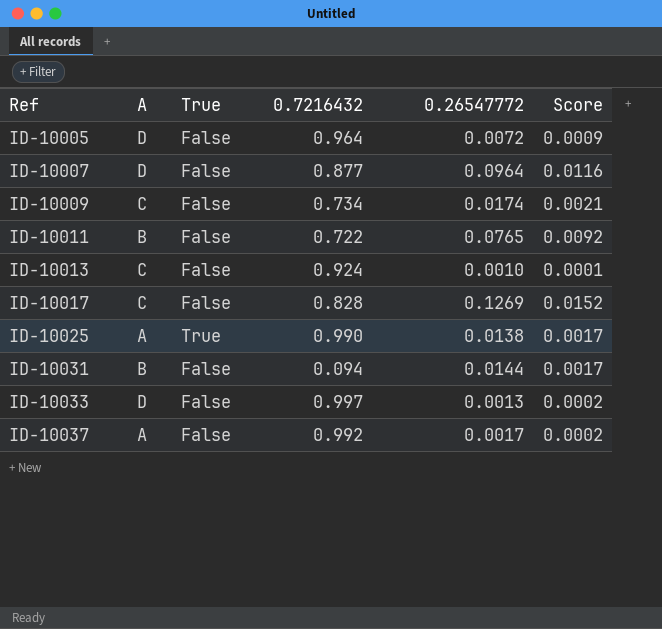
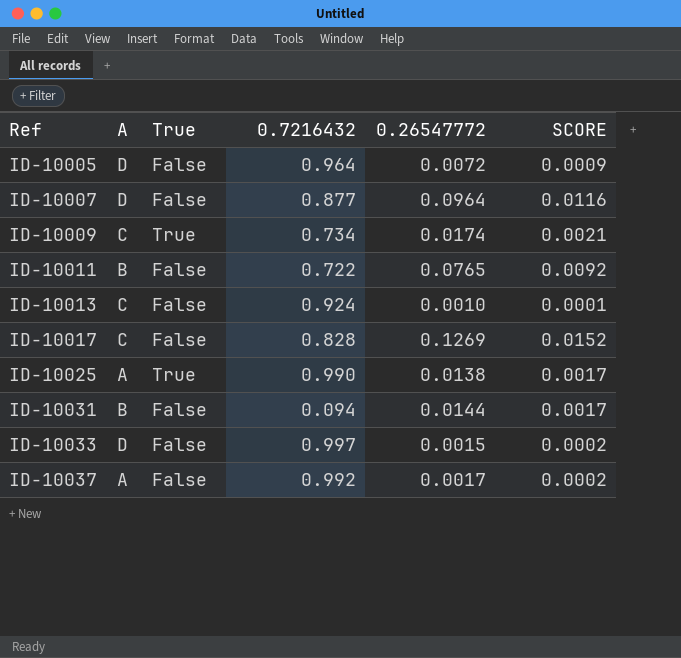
column name: Score -> SCORE
ID-10009 | True: False -> True
ID-10033 | 0.26547772: 0.0013 -> 0.0015

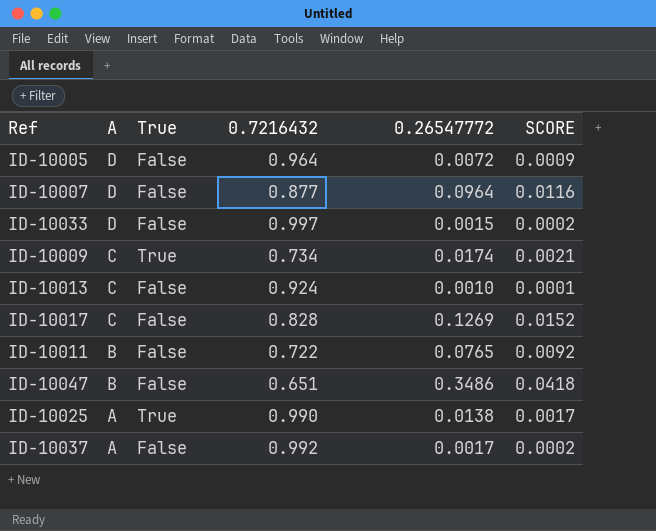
row order: Ref ascending -> A descending
row ID-10031: B | False | 0.094 | 0.0144 | 0.0017 -> none
row ID-10047: none -> B | False | 0.651 | 0.3486 | 0.0418

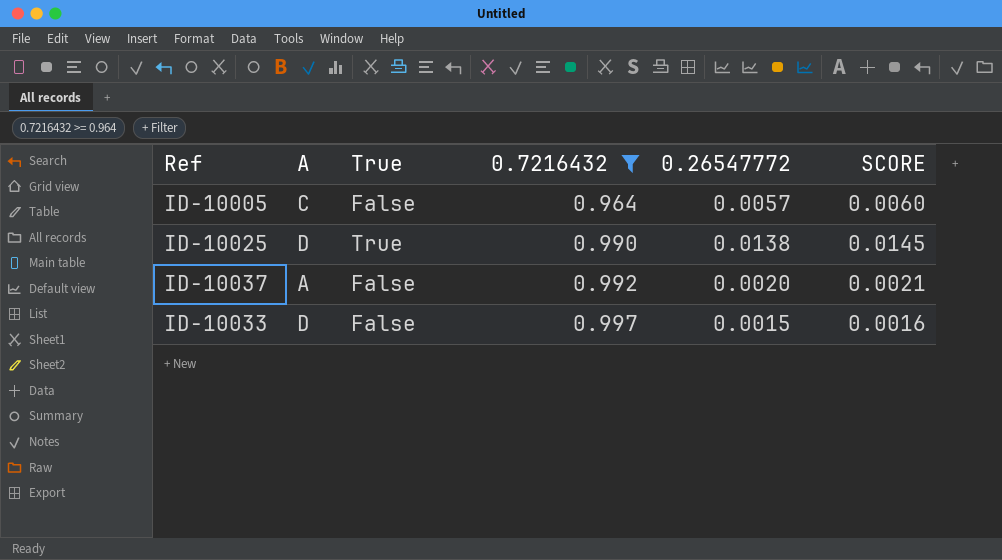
filter: none -> 0.7216432 >= 0.964
row order: A descending -> 0.7216432 ascending
column SCORE | formula: [0.26547772] * 0.12 -> [0.26547772] * 1.05
ID-10005 | A: D -> C
ID-10005 | 0.26547772: 0.0072 -> 0.0057
ID-10025 | A: A -> D
ID-10037 | 0.26547772: 0.0017 -> 0.0020

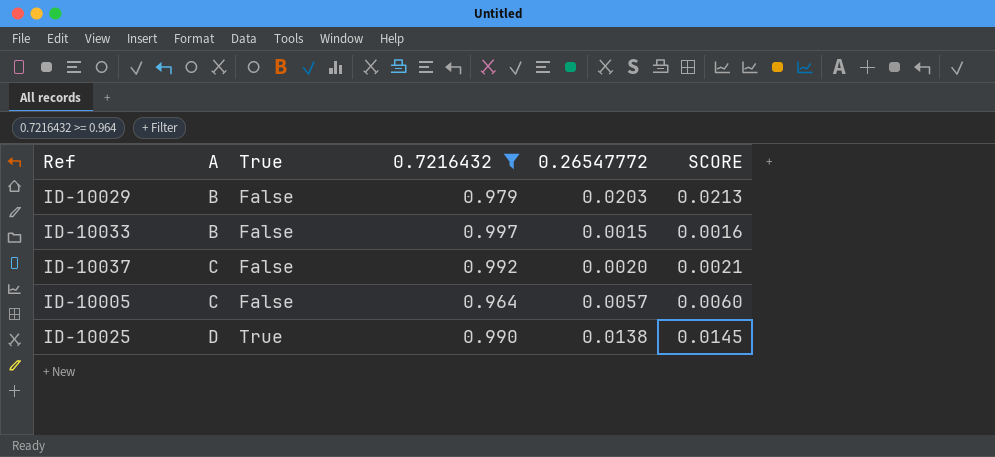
row order: 0.7216432 ascending -> A ascending
row ID-10029: none -> B | False | 0.979 | 0.0203 | 0.0213
ID-10033 | A: D -> B
ID-10037 | A: A -> C

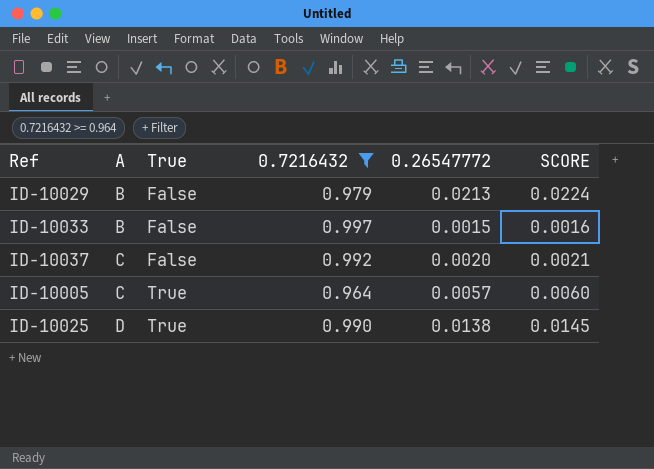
ID-10029 | 0.26547772: 0.0203 -> 0.0213
ID-10029 | SCORE: 0.0213 -> 0.0224
ID-10005 | True: False -> True

